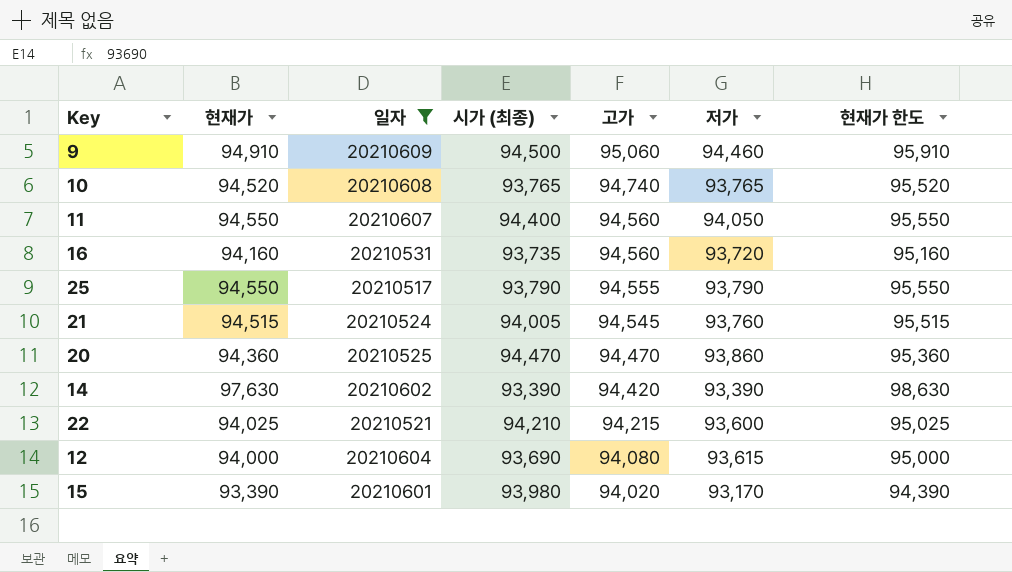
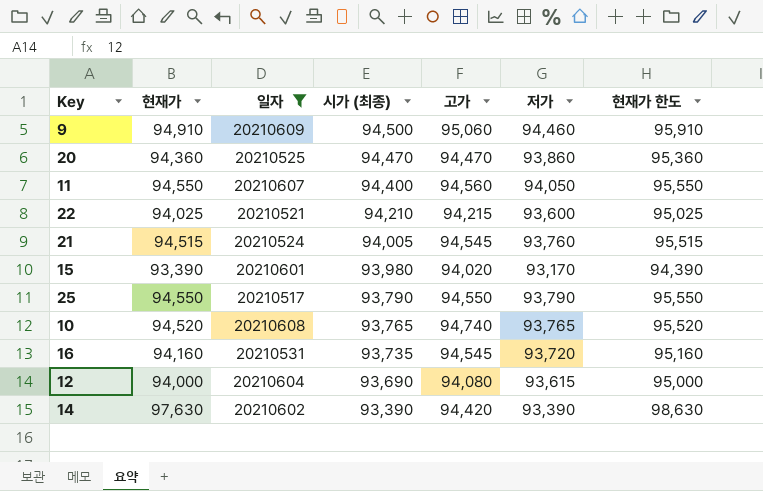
row order: 고가 descending -> 시가 (최종) descending
25 | 고가: 94,555 -> 94,550
16 | 고가: 94,560 -> 94,545

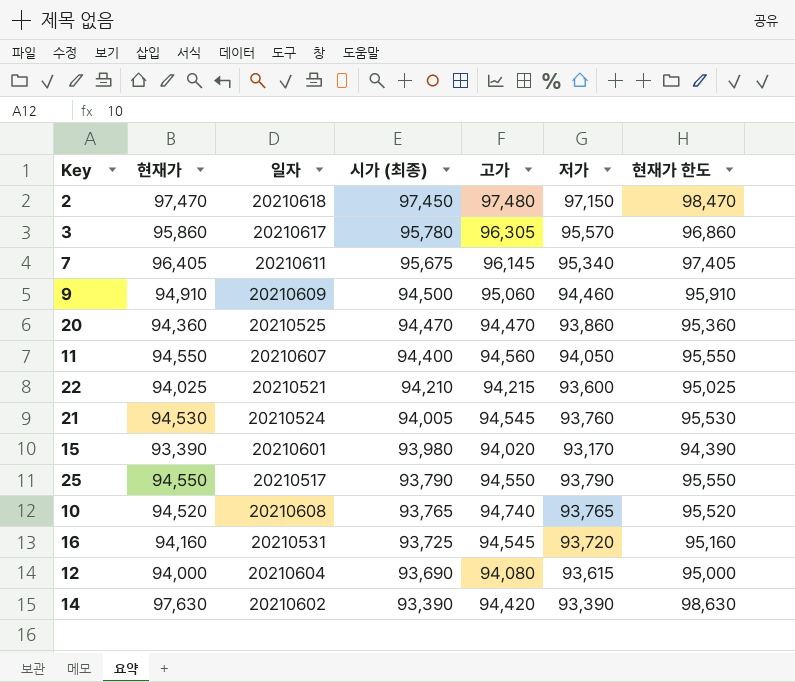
filter: 일자 <= 20210609 -> none
21 | 현재가: 94,515 -> 94,530
21 | 현재가 한도: 95,515 -> 95,530
16 | 시가 (최종): 93,735 -> 93,725

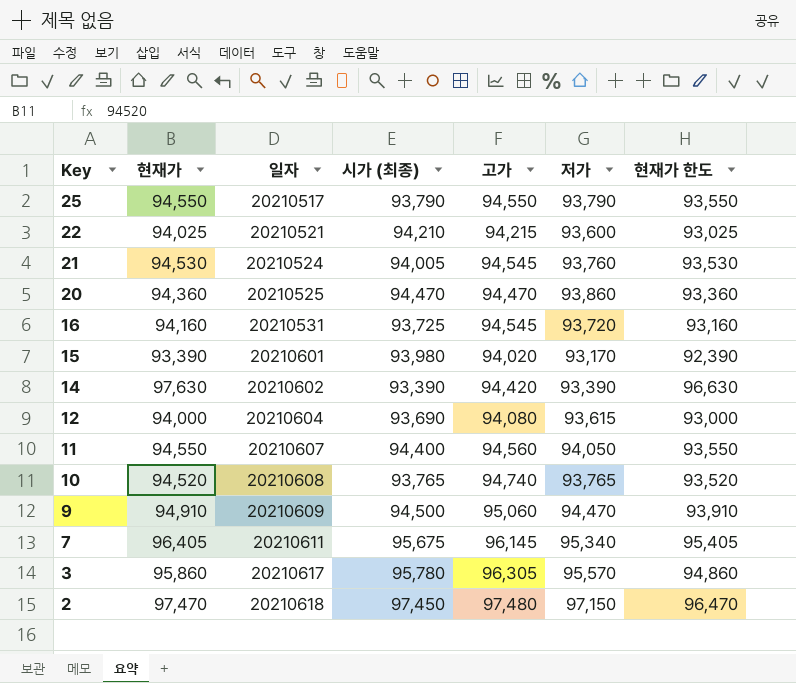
row order: 시가 (최종) descending -> Key descending
column 현재가 한도 | formula: [현재가] + 1000 -> [현재가] - 1000
9 | 저가: 94,460 -> 94,470

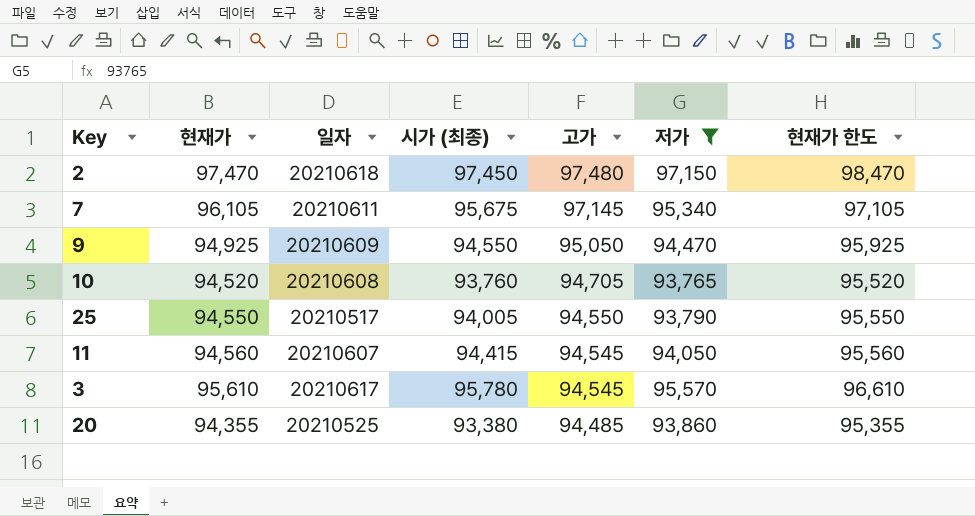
filter: none -> 저가 >= 93,765
row order: Key descending -> 고가 descending
column 현재가 한도 | formula: [현재가] - 1000 -> [현재가] + 1000
7 | 현재가: 96,405 -> 96,105
7 | 고가: 96,145 -> 97,145
9 | 현재가: 94,910 -> 94,925
9 | 시가 (최종): 94,500 -> 94,550
9 | 고가: 95,060 -> 95,050
10 | 시가 (최종): 93,765 -> 93,760
10 | 고가: 94,740 -> 94,705
25 | 시가 (최종): 93,790 -> 94,005
11 | 현재가: 94,550 -> 94,560
11 | 시가 (최종): 94,400 -> 94,415
11 | 고가: 94,560 -> 94,545
3 | 현재가: 95,860 -> 95,610
3 | 고가: 96,305 -> 94,545
20 | 현재가: 94,360 -> 94,355
20 | 시가 (최종): 94,470 -> 93,380
20 | 고가: 94,470 -> 94,485

